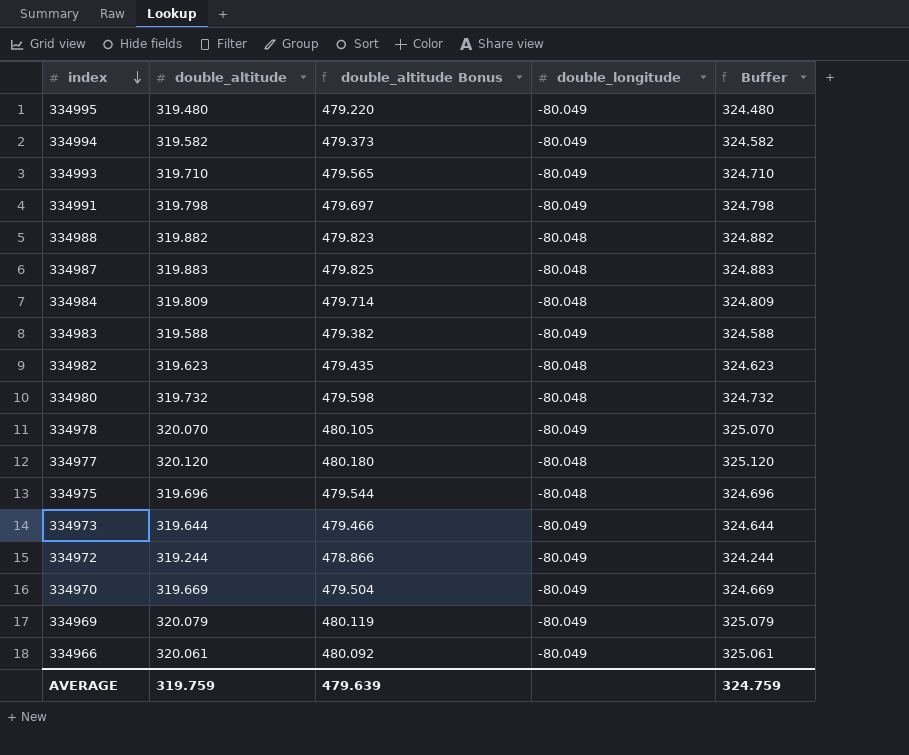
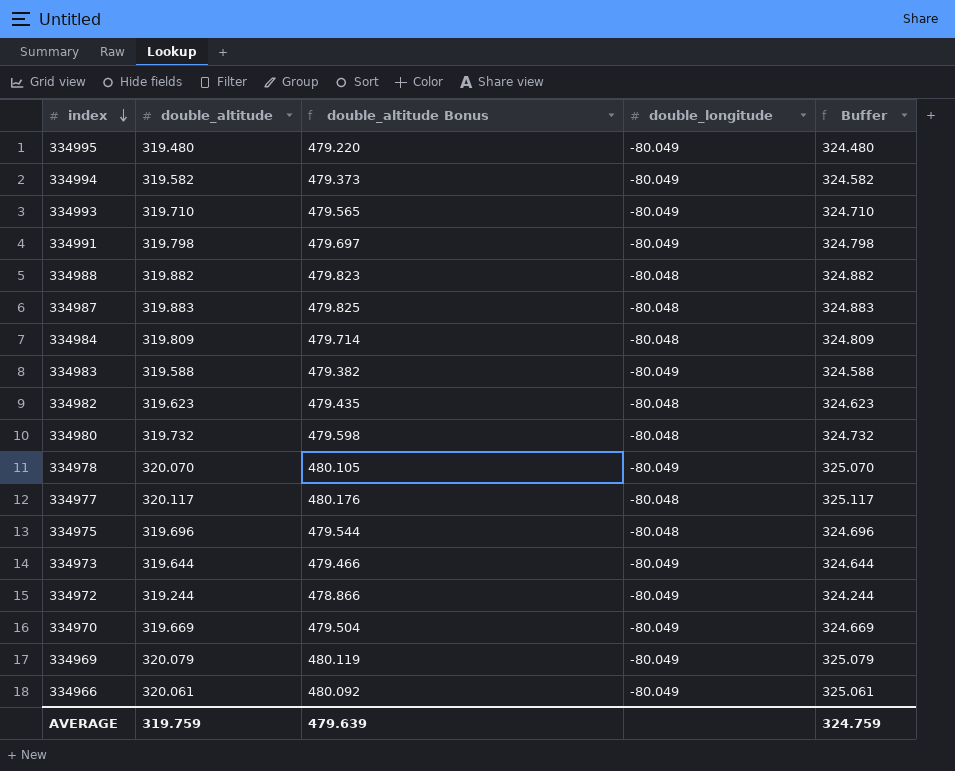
334977 | double_altitude: 320.120 -> 320.117
334977 | double_altitude Bonus: 480.180 -> 480.176
334977 | Buffer: 325.120 -> 325.117

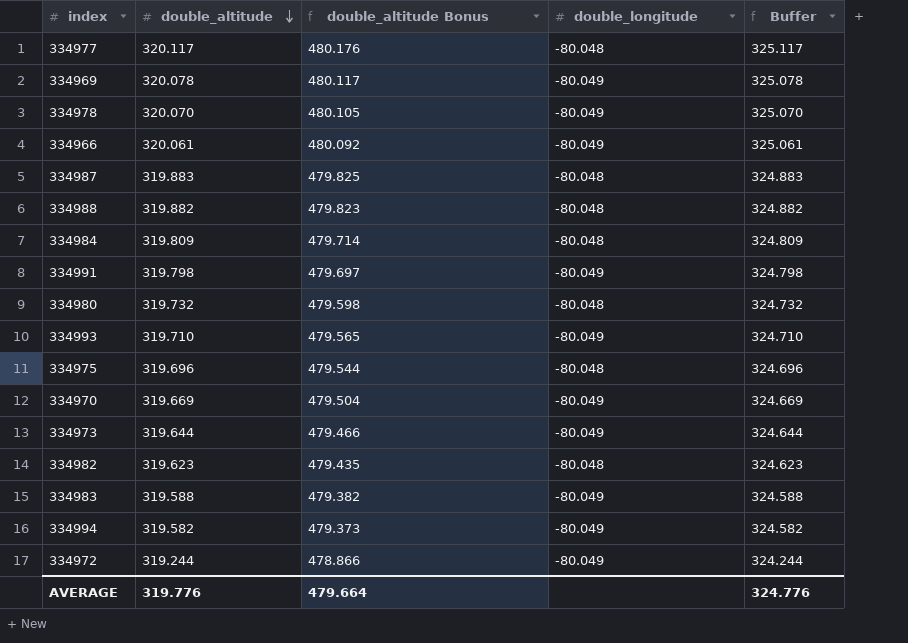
row order: index descending -> double_altitude descending
row 334995: 319.480 | 479.220 | -80.049 | 324.480 -> none
334969 | double_altitude: 320.079 -> 320.078
334969 | double_altitude Bonus: 480.119 -> 480.117
334969 | Buffer: 325.079 -> 325.078
AVERAGE | double_altitude: 319.759 -> 319.776
AVERAGE | double_altitude Bonus: 479.639 -> 479.664
AVERAGE | Buffer: 324.759 -> 324.776

